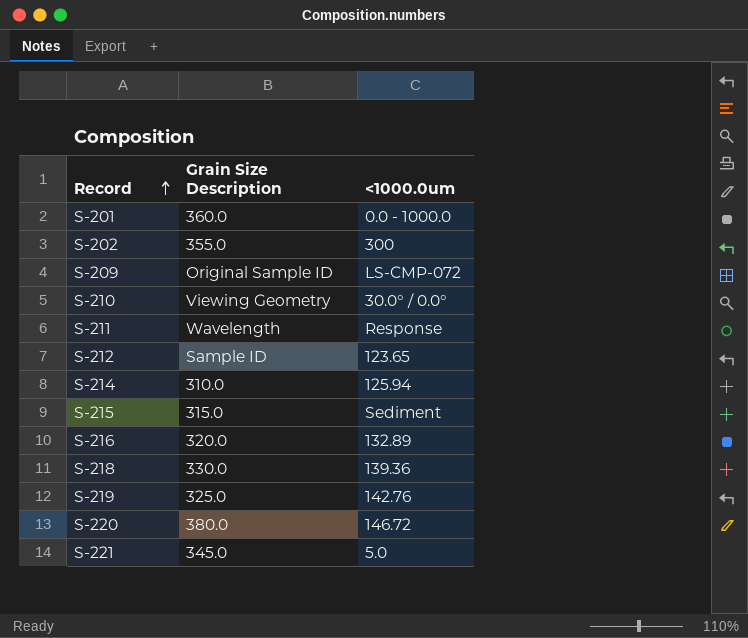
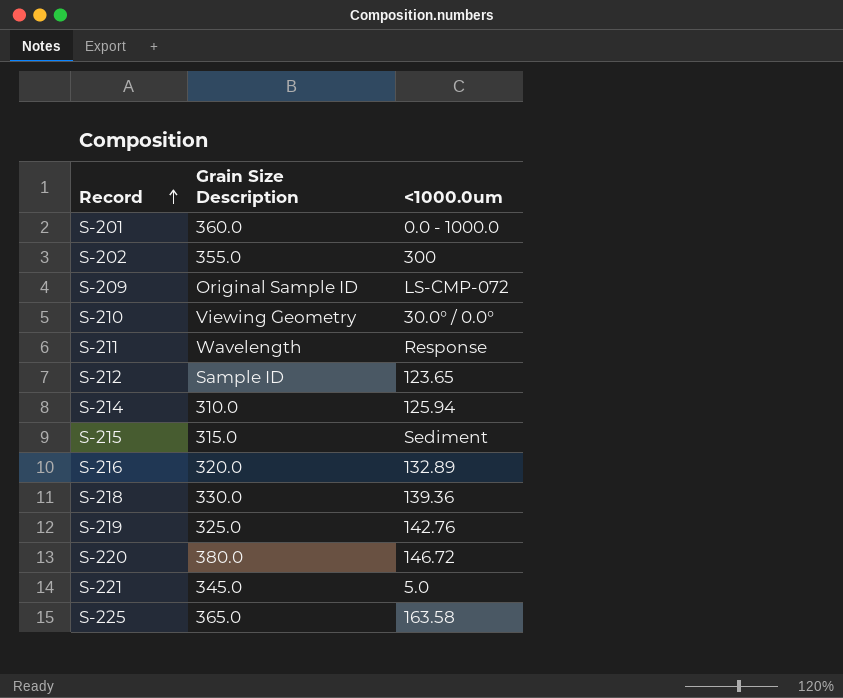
row S-225: none -> 365.0 | 163.58

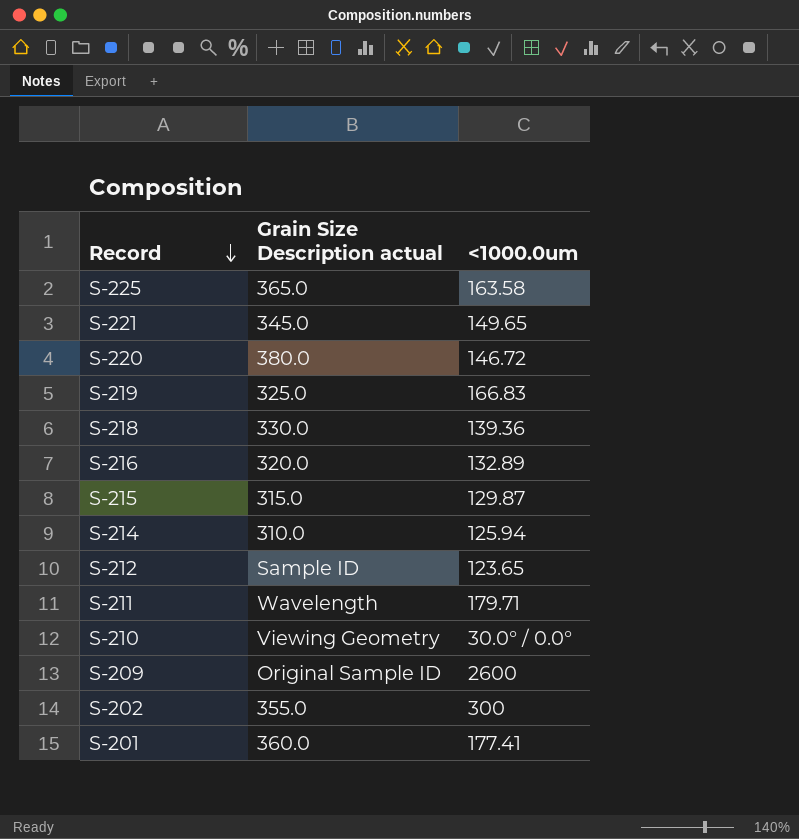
row order: Record ascending -> Record descending
column name: Grain Size Description -> Grain Size Description actual
S-221 | <1000.0um: 5.0 -> 149.65
S-219 | <1000.0um: 142.76 -> 166.83
S-215 | <1000.0um: Sediment -> 129.87
S-211 | <1000.0um: Response -> 179.71
S-209 | <1000.0um: LS-CMP-072 -> 2600
S-201 | <1000.0um: 0.0 - 1000.0 -> 177.41

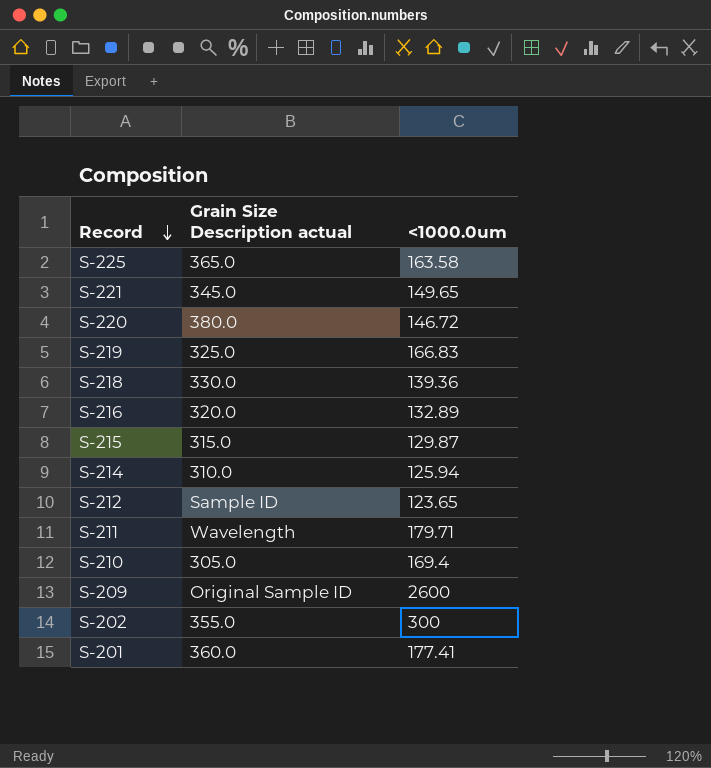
S-210 | Grain Size Description actual: Viewing Geometry -> 305.0
S-210 | <1000.0um: 30.0° / 0.0° -> 169.4

